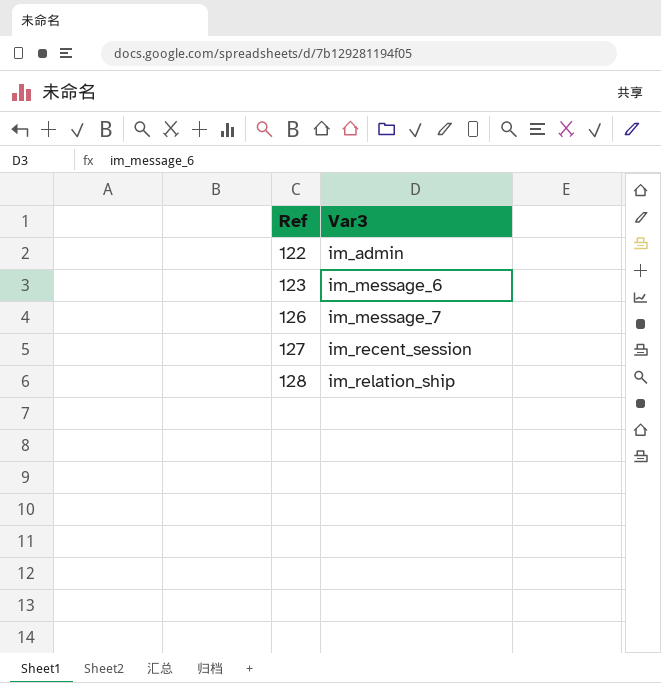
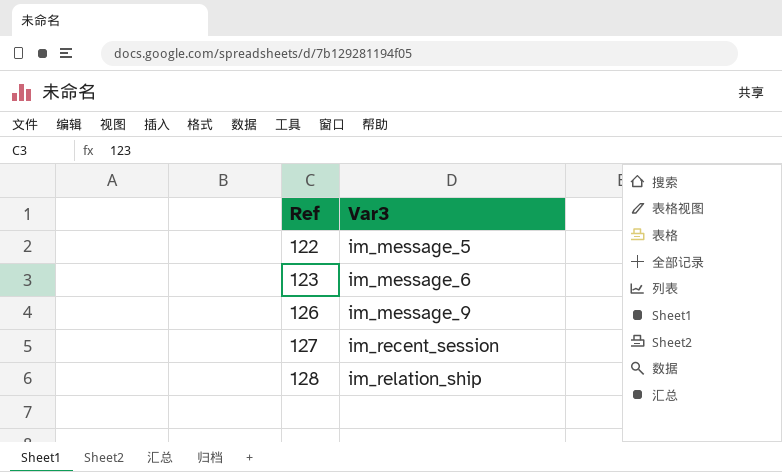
122 | Var3: im_admin -> im_message_5
126 | Var3: im_message_7 -> im_message_9

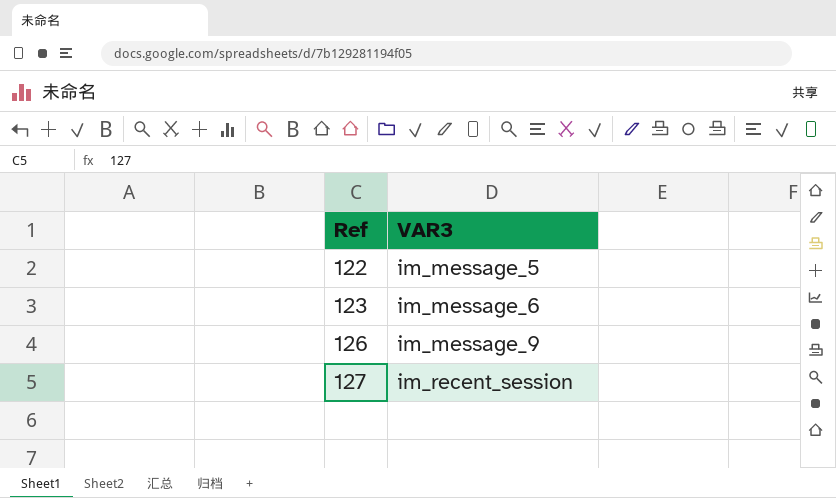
column name: Var3 -> VAR3
row 128: im_relation_ship -> none

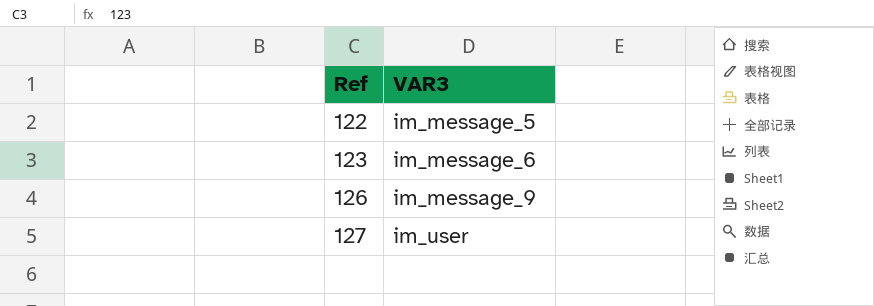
127 | VAR3: im_recent_session -> im_user

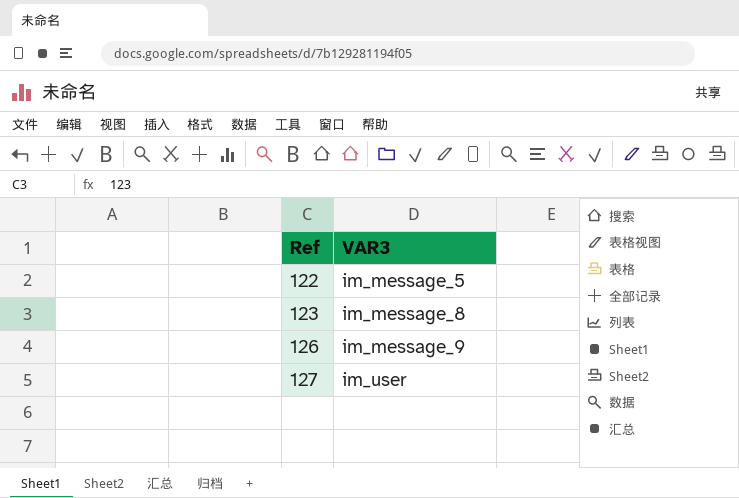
123 | VAR3: im_message_6 -> im_message_8

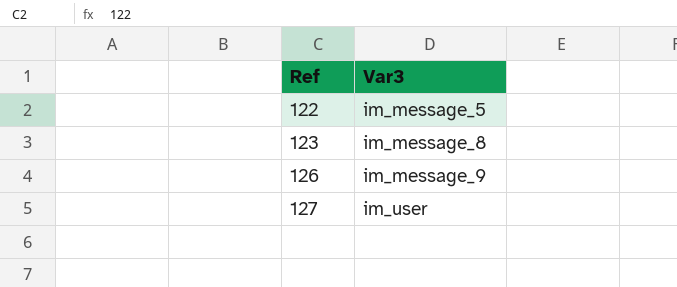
column name: VAR3 -> Var3

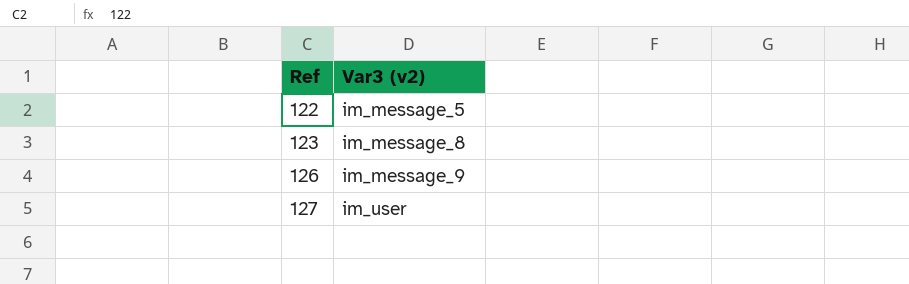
column name: Var3 -> Var3 (v2)

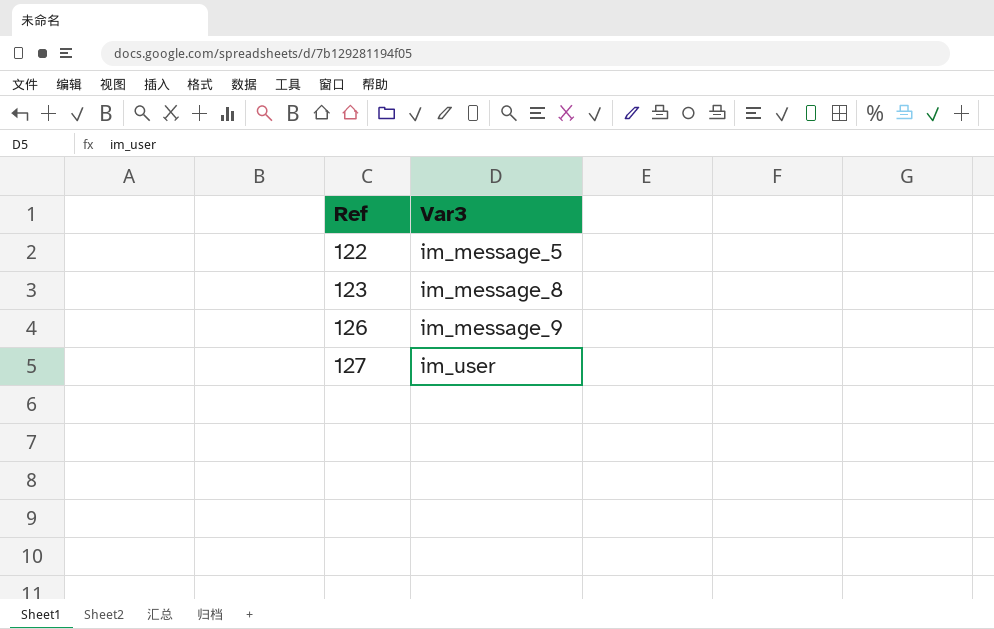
column name: Var3 (v2) -> Var3

